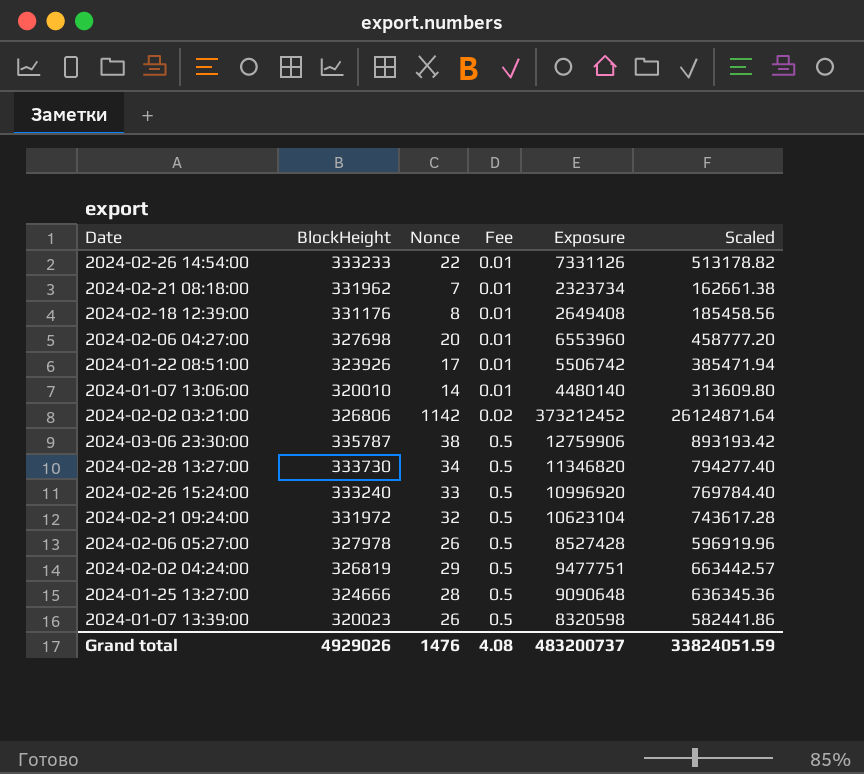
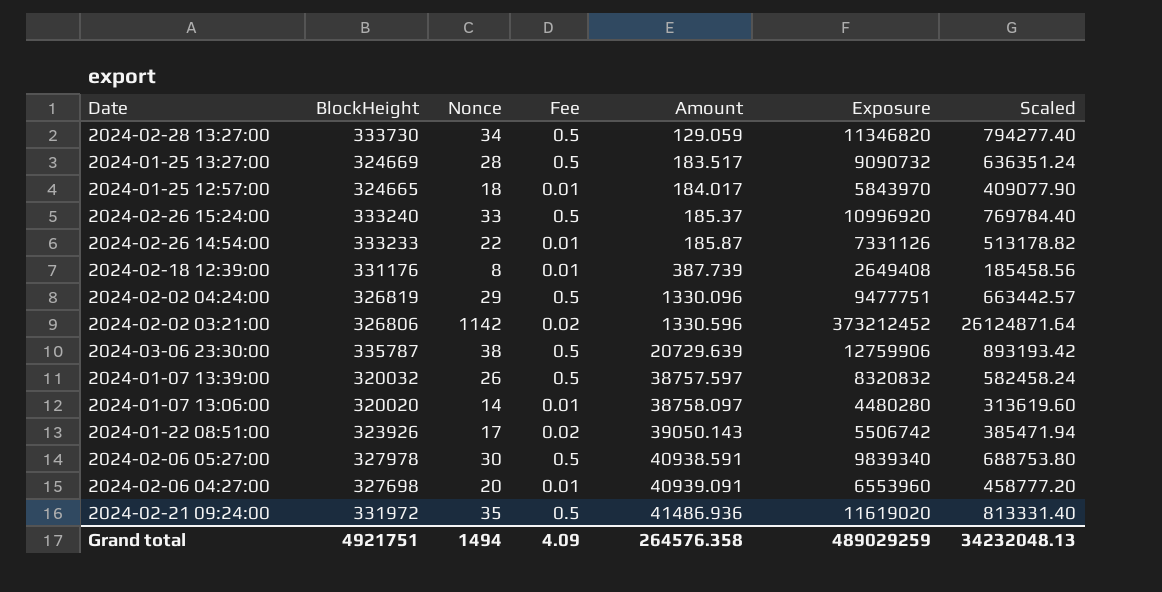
row order: Fee ascending -> Amount ascending
column Amount | position: none -> 5
row 2024-02-21 08:18:00: 331962 | 7 | 0.01 | 2323734 | 162661.38 -> none
2024-01-25 13:27:00 | BlockHeight: 324666 -> 324669
2024-01-25 13:27:00 | Exposure: 9090648 -> 9090732
2024-01-25 13:27:00 | Scaled: 636345.36 -> 636351.24
row 2024-01-25 12:57:00: none -> 324665 | 18 | 0.01 | 184.017 | 5843970 | 409077.90
2024-01-07 13:39:00 | BlockHeight: 320023 -> 320032
2024-01-07 13:39:00 | Exposure: 8320598 -> 8320832
2024-01-07 13:39:00 | Scaled: 582441.86 -> 582458.24
2024-01-07 13:06:00 | BlockHeight: 320010 -> 320020
2024-01-07 13:06:00 | Exposure: 4480140 -> 4480280
2024-01-07 13:06:00 | Scaled: 313609.80 -> 313619.60
2024-01-22 08:51:00 | Fee: 0.01 -> 0.02
2024-02-06 05:27:00 | Nonce: 26 -> 30
2024-02-06 05:27:00 | Exposure: 8527428 -> 9839340
2024-02-06 05:27:00 | Scaled: 596919.96 -> 688753.80
2024-02-21 09:24:00 | Nonce: 32 -> 35
2024-02-21 09:24:00 | Exposure: 10623104 -> 11619020
2024-02-21 09:24:00 | Scaled: 743617.28 -> 813331.40
Grand total | BlockHeight: 4929026 -> 4921751
Grand total | Nonce: 1476 -> 1494
Grand total | Fee: 4.08 -> 4.09
Grand total | Exposure: 483200737 -> 489029259
Grand total | Scaled: 33824051.59 -> 34232048.13

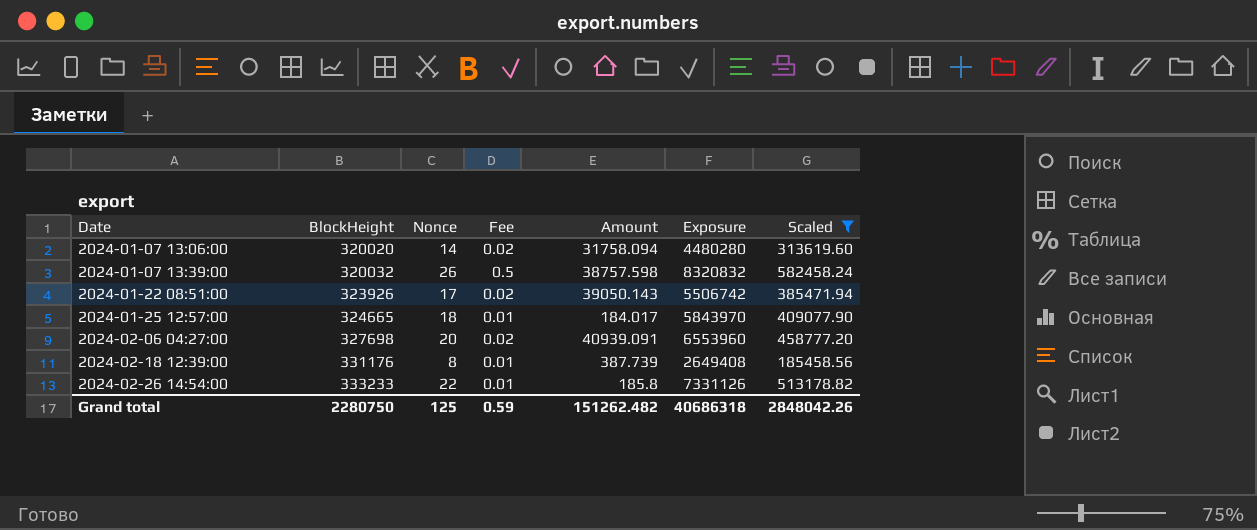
filter: none -> Scaled <= 582458.24
row order: Amount ascending -> Date ascending
2024-01-07 13:06:00 | Fee: 0.01 -> 0.02
2024-01-07 13:06:00 | Amount: 38758.097 -> 31758.094
2024-01-07 13:39:00 | Amount: 38757.597 -> 38757.598
2024-02-06 04:27:00 | Fee: 0.01 -> 0.02
2024-02-26 14:54:00 | Amount: 185.87 -> 185.8
Grand total | BlockHeight: 4921751 -> 2280750
Grand total | Nonce: 1494 -> 125
Grand total | Fee: 4.09 -> 0.59
Grand total | Amount: 264576.358 -> 151262.482
Grand total | Exposure: 489029259 -> 40686318
Grand total | Scaled: 34232048.13 -> 2848042.26

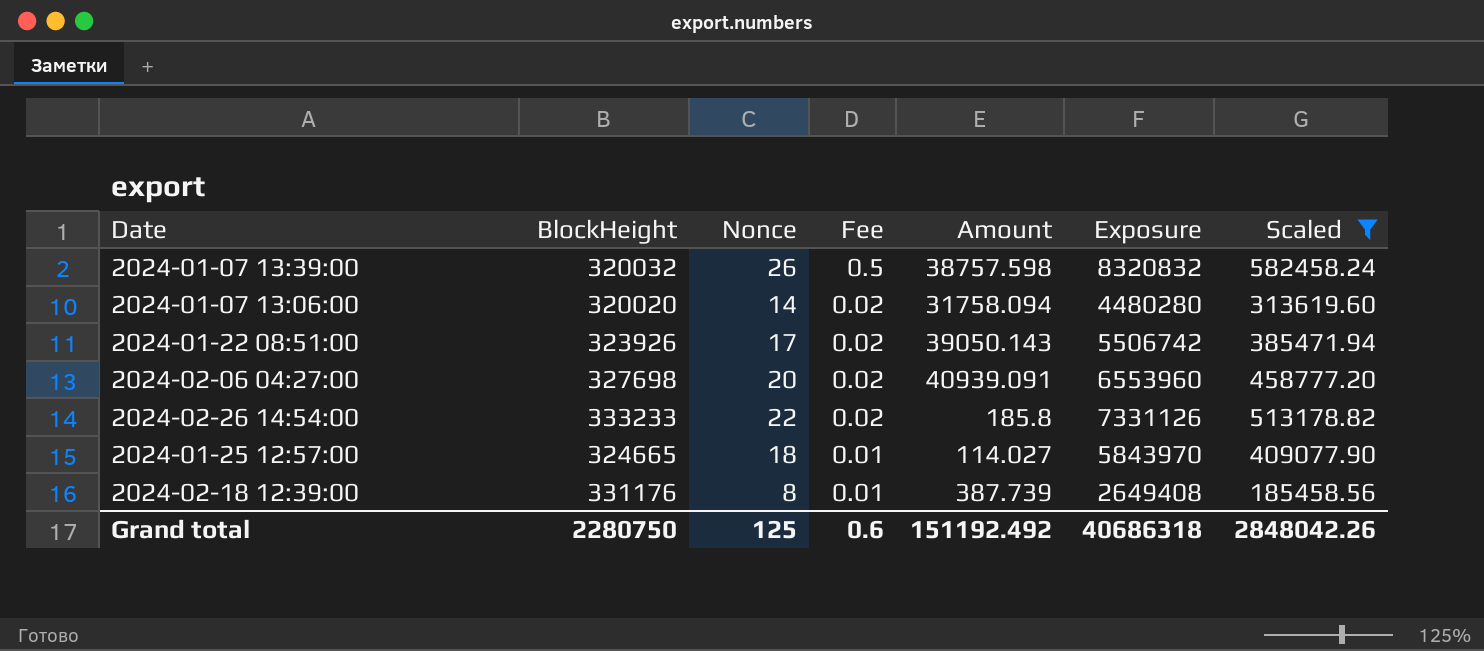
row order: Date ascending -> Fee descending
2024-02-26 14:54:00 | Fee: 0.01 -> 0.02
2024-01-25 12:57:00 | Amount: 184.017 -> 114.027
Grand total | Fee: 0.59 -> 0.6
Grand total | Amount: 151262.482 -> 151192.492

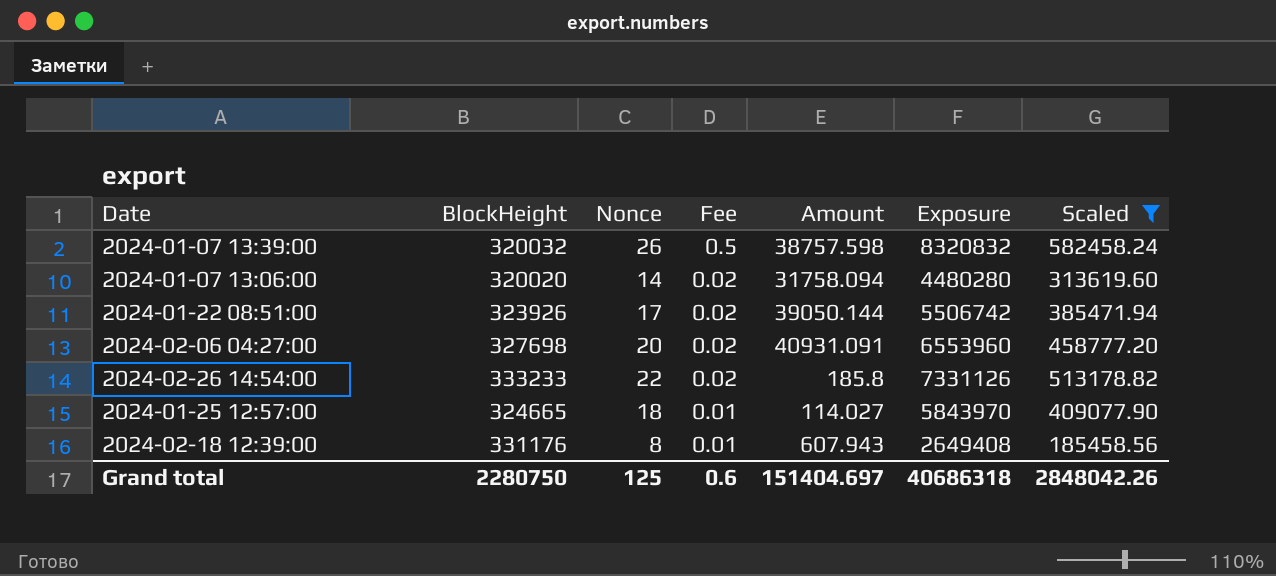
2024-01-22 08:51:00 | Amount: 39050.143 -> 39050.144
2024-02-06 04:27:00 | Amount: 40939.091 -> 40931.091
2024-02-18 12:39:00 | Amount: 387.739 -> 607.943
Grand total | Amount: 151192.492 -> 151404.697

